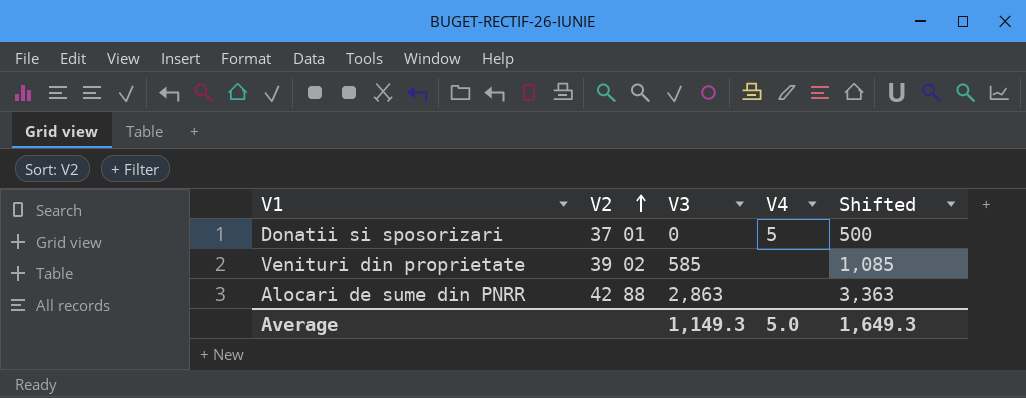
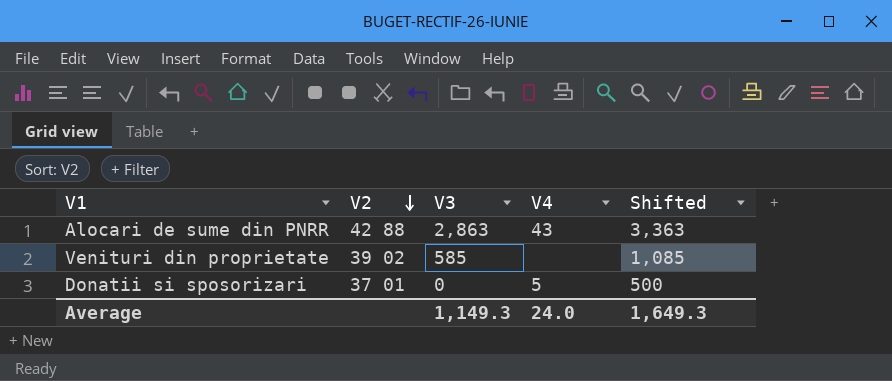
row order: V2 ascending -> V2 descending
Alocari de sume din PNRR | V4: none -> 43
Average | V4: 5.0 -> 24.0

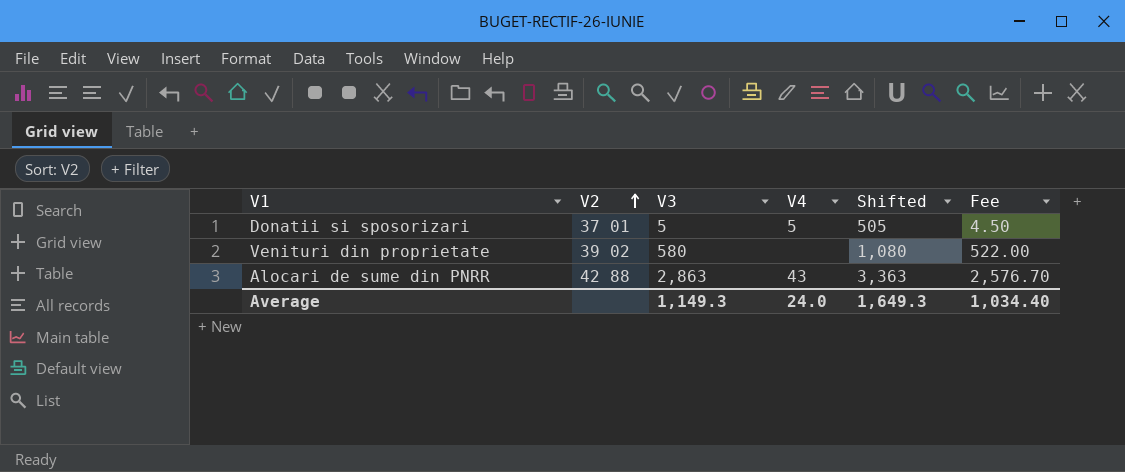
row order: V2 descending -> V2 ascending
column Fee | formula: none -> [V3] * 0.9
Donatii si sposorizari | V3: 0 -> 5
Donatii si sposorizari | Shifted: 500 -> 505
Venituri din proprietate | V3: 585 -> 580
Venituri din proprietate | Shifted: 1,085 -> 1,080

